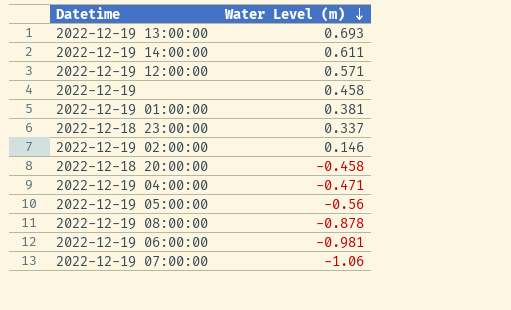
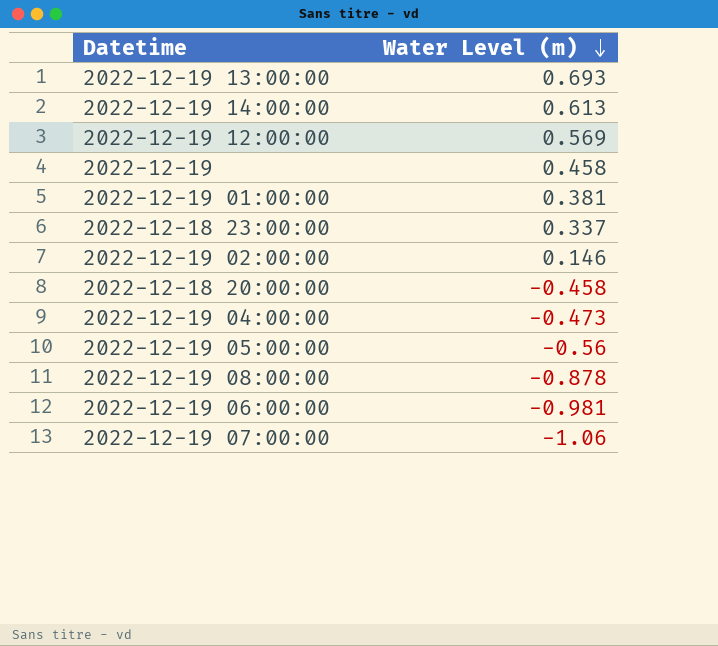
2022-12-19 14:00:00 | Water Level (m): 0.611 -> 0.613
2022-12-19 12:00:00 | Water Level (m): 0.571 -> 0.569
2022-12-19 04:00:00 | Water Level (m): -0.471 -> -0.473

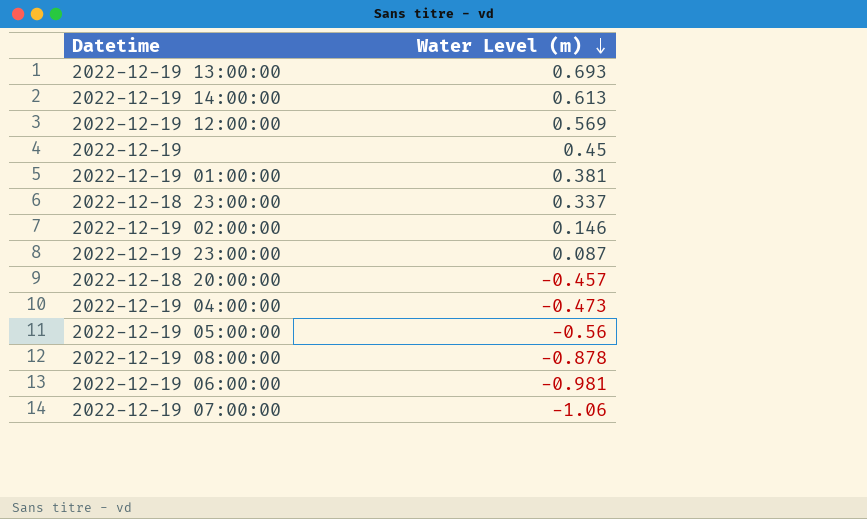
2022-12-19 | Water Level (m): 0.458 -> 0.45
row 2022-12-19 23:00:00: none -> 0.087
2022-12-18 20:00:00 | Water Level (m): -0.458 -> -0.457

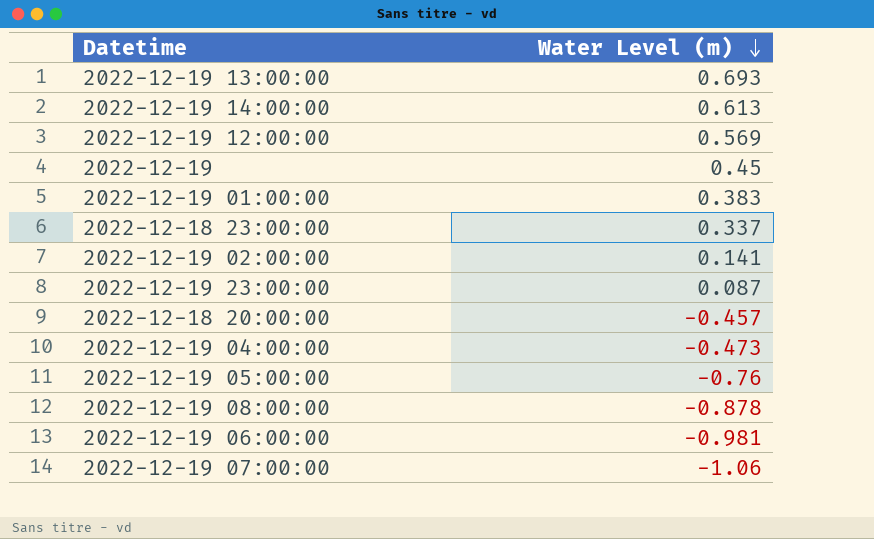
2022-12-19 01:00:00 | Water Level (m): 0.381 -> 0.383
2022-12-19 02:00:00 | Water Level (m): 0.146 -> 0.141
2022-12-19 05:00:00 | Water Level (m): -0.56 -> -0.76

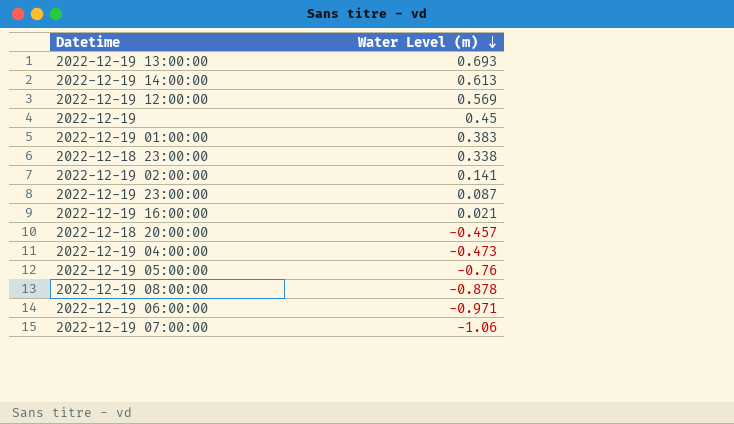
2022-12-18 23:00:00 | Water Level (m): 0.337 -> 0.338
row 2022-12-19 16:00:00: none -> 0.021
2022-12-19 06:00:00 | Water Level (m): -0.981 -> -0.971

